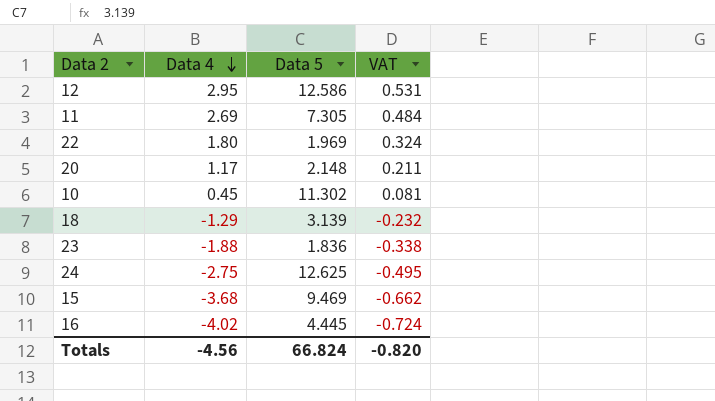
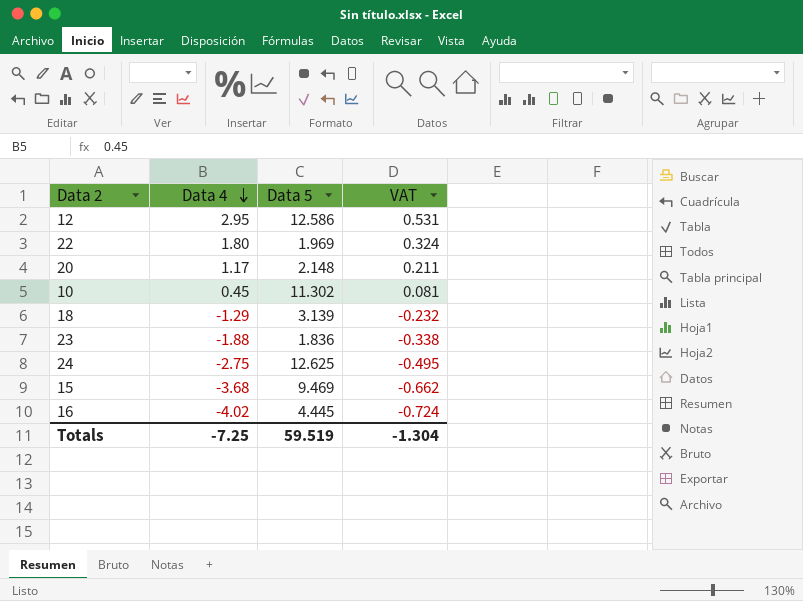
row 11: 2.69 | 7.305 | 0.484 -> none
Totals | Data 4: -4.56 -> -7.25
Totals | Data 5: 66.824 -> 59.519
Totals | VAT: -0.820 -> -1.304

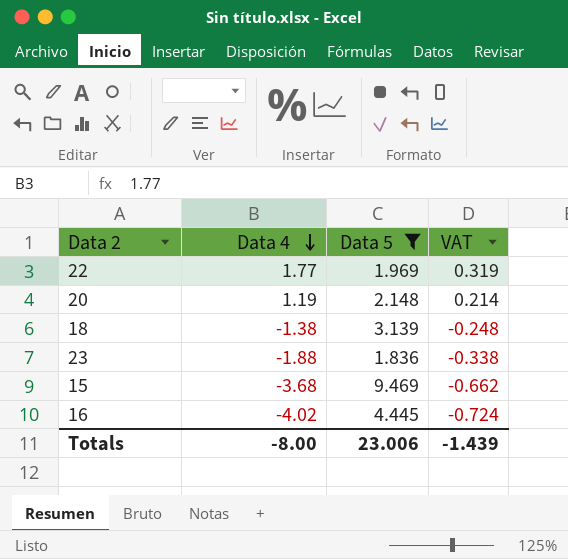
filter: none -> Data 5 <= 9.469
22 | Data 4: 1.80 -> 1.77
22 | VAT: 0.324 -> 0.319
20 | Data 4: 1.17 -> 1.19
20 | VAT: 0.211 -> 0.214
18 | Data 4: -1.29 -> -1.38
18 | VAT: -0.232 -> -0.248
Totals | Data 4: -7.25 -> -8.00
Totals | Data 5: 59.519 -> 23.006
Totals | VAT: -1.304 -> -1.439

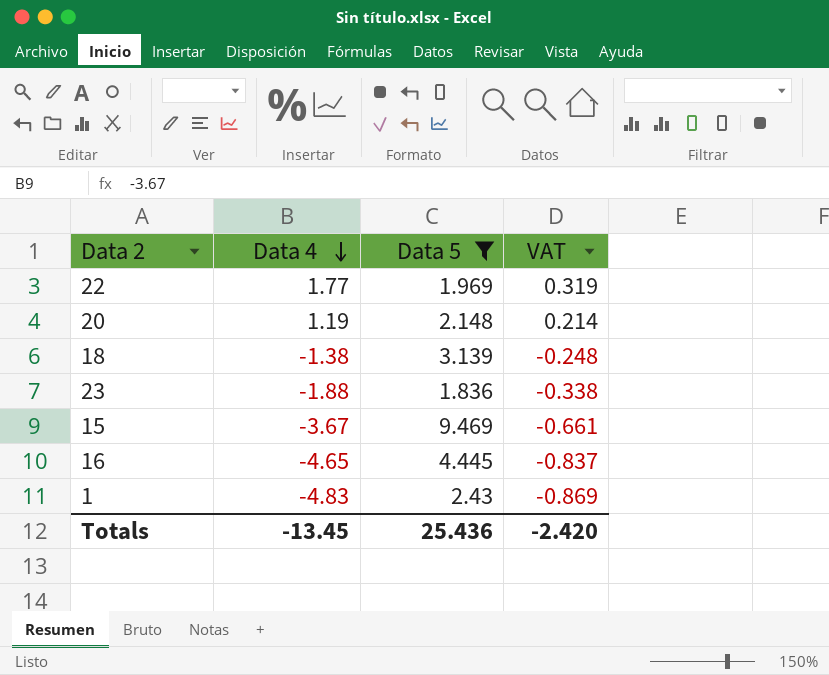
15 | Data 4: -3.68 -> -3.67
15 | VAT: -0.662 -> -0.661
16 | Data 4: -4.02 -> -4.65
16 | VAT: -0.724 -> -0.837
row 1: none -> -4.83 | 2.43 | -0.869
Totals | Data 4: -8.00 -> -13.45
Totals | Data 5: 23.006 -> 25.436
Totals | VAT: -1.439 -> -2.420

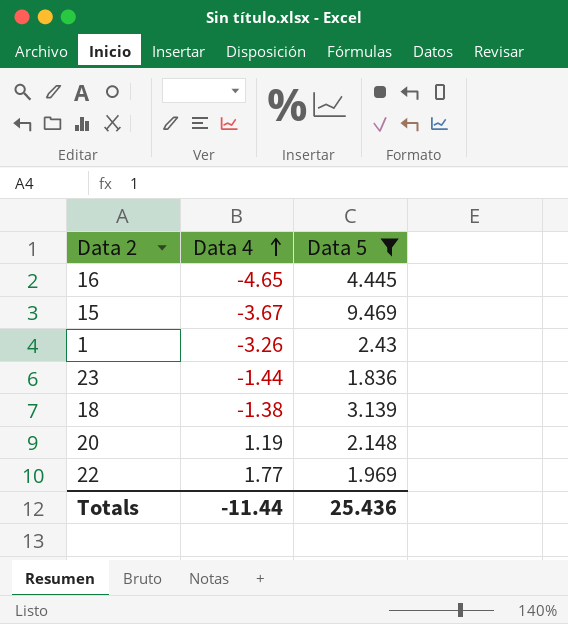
row order: Data 4 descending -> Data 4 ascending
column VAT | formula: [Data 4] * 0.18 -> none
1 | Data 4: -4.83 -> -3.26
23 | Data 4: -1.88 -> -1.44
Totals | Data 4: -13.45 -> -11.44

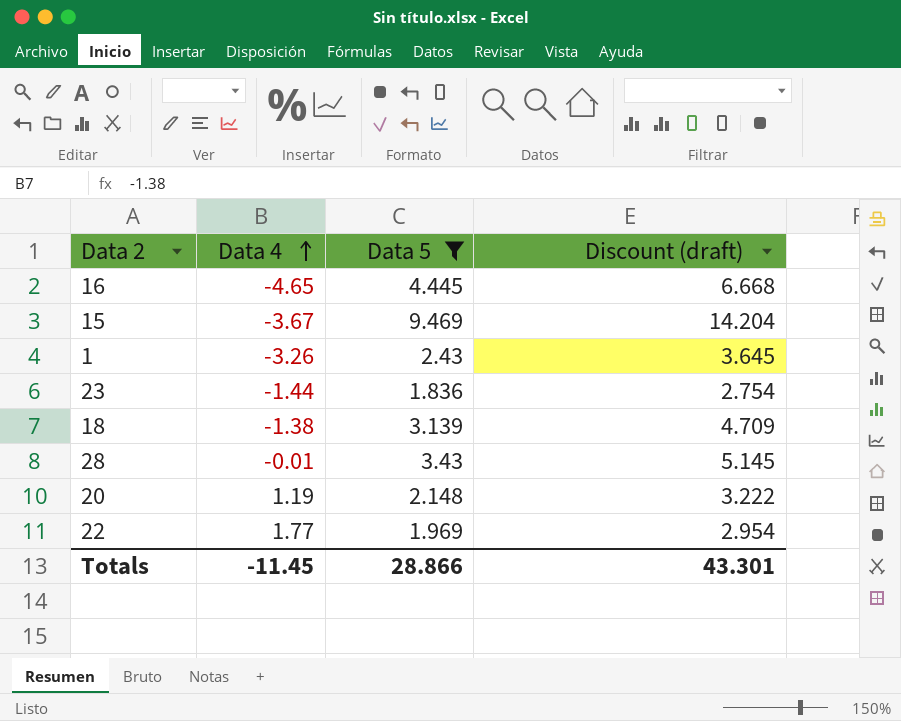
column Discount (draft) | formula: none -> [Data 5] * 1.5
row 28: none -> -0.01 | 3.43 | 5.145
Totals | Data 4: -11.44 -> -11.45
Totals | Data 5: 25.436 -> 28.866

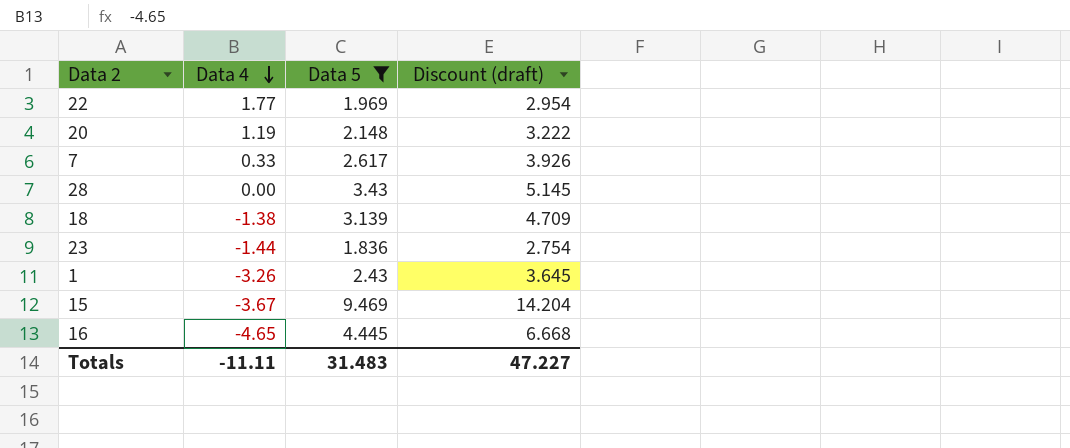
row order: Data 4 ascending -> Data 4 descending
row 7: none -> 0.33 | 2.617 | 3.926
28 | Data 4: -0.01 -> 0.00
Totals | Data 4: -11.45 -> -11.11
Totals | Data 5: 28.866 -> 31.483
Totals | Discount (draft): 43.301 -> 47.227

